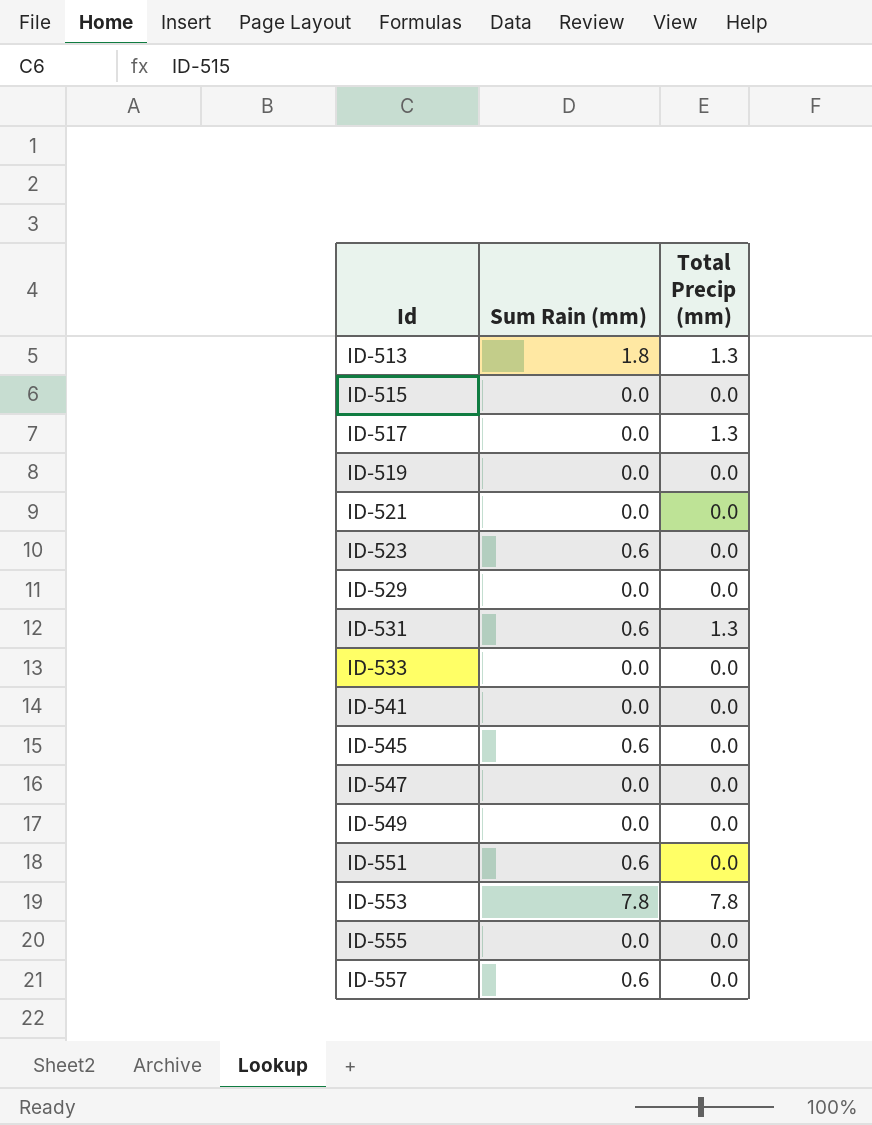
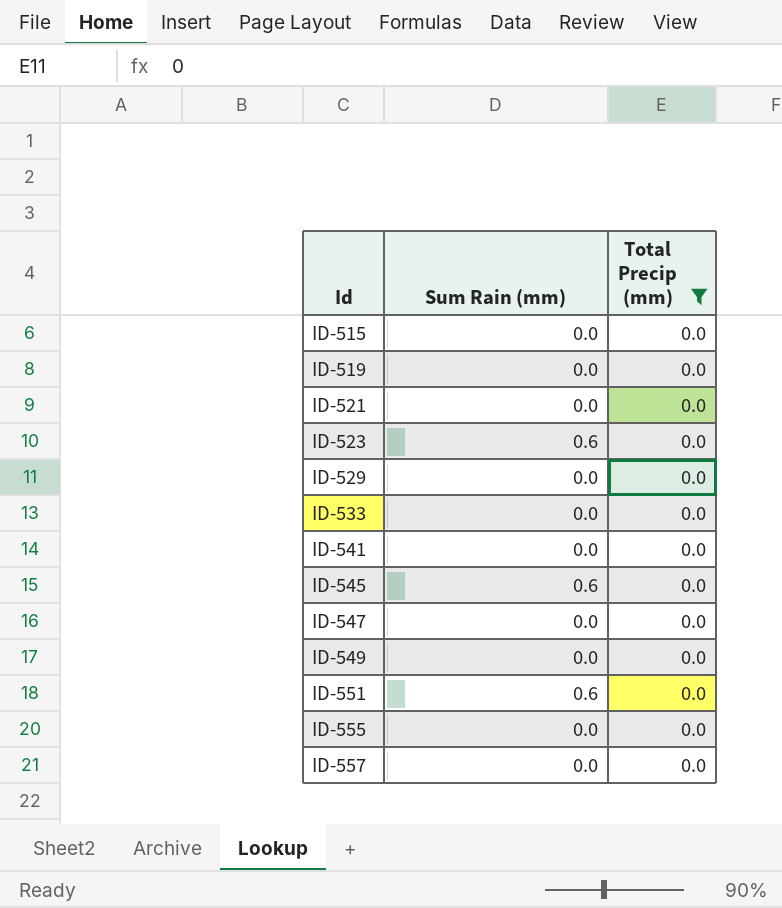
filter: none -> Total Precip (mm) = 0.0
ID-557 | Sum Rain (mm): 0.6 -> 0.0

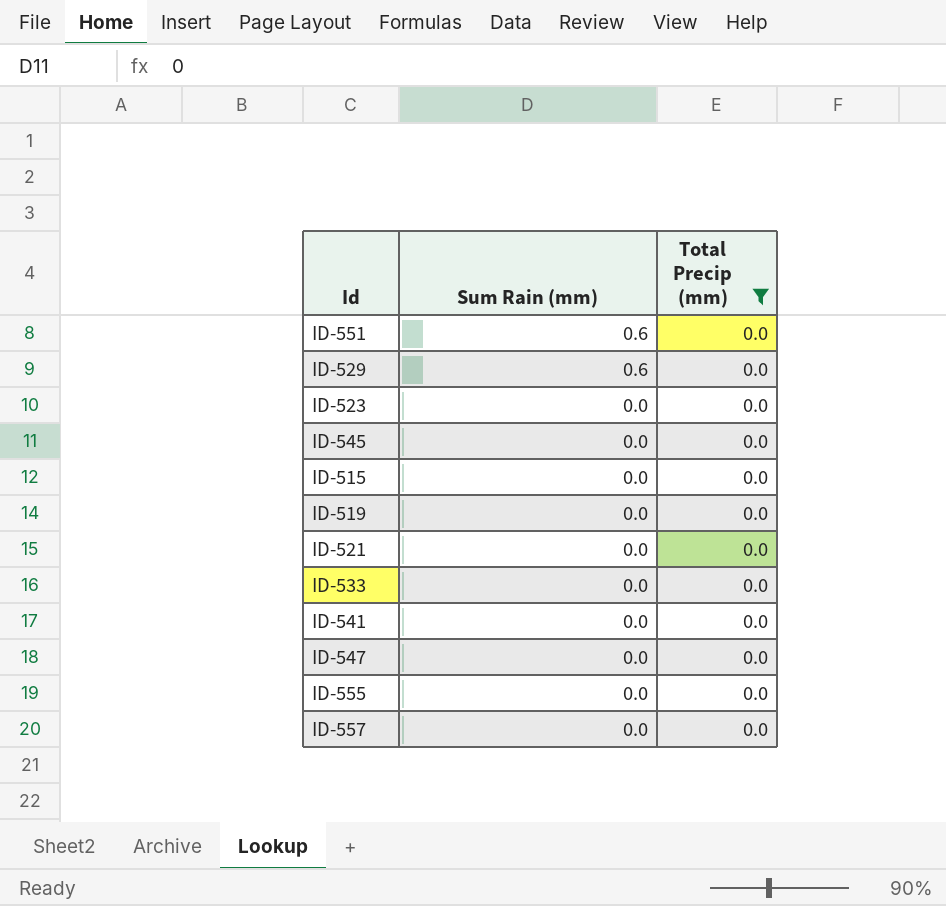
row order: Id ascending -> Sum Rain (mm) descending
row ID-549: 0.0 | 0.0 -> none
ID-529 | Sum Rain (mm): 0.0 -> 0.6
ID-523 | Sum Rain (mm): 0.6 -> 0.0
ID-545 | Sum Rain (mm): 0.6 -> 0.0

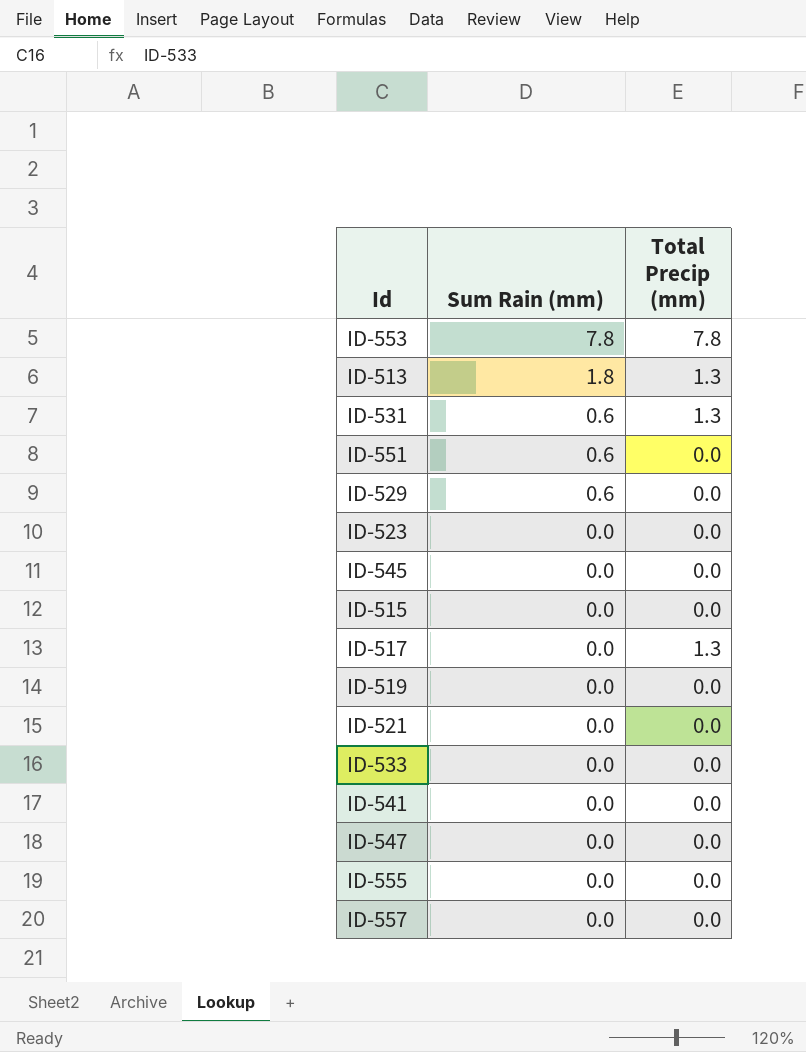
filter: Total Precip (mm) = 0.0 -> none

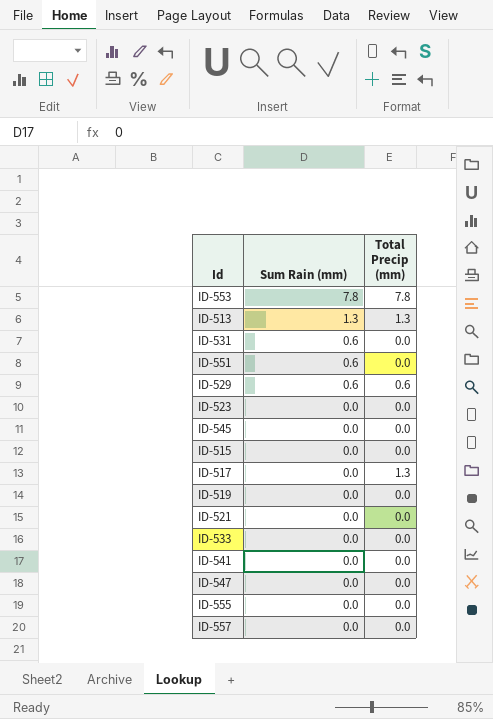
ID-513 | Sum Rain (mm): 1.8 -> 1.3
ID-531 | Total Precip (mm): 1.3 -> 0.0
ID-529 | Total Precip (mm): 0.0 -> 0.6

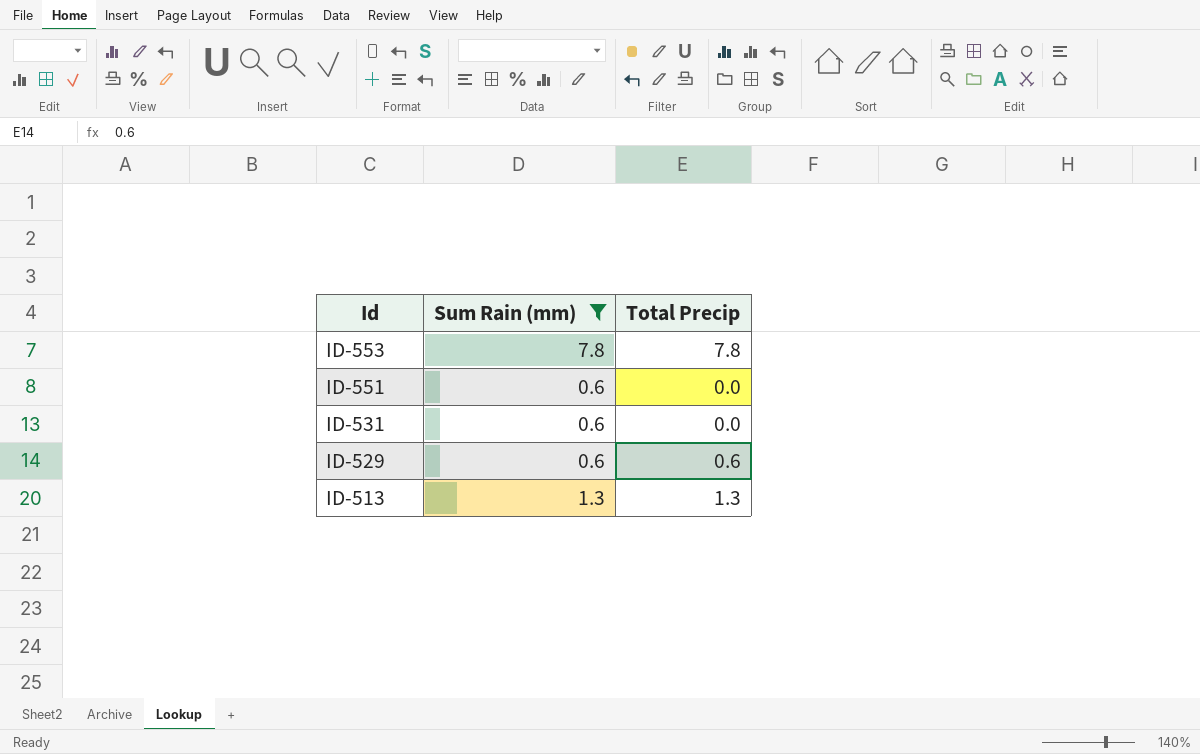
filter: none -> Sum Rain (mm) != 0.0
row order: Sum Rain (mm) descending -> Id descending
column name: Total Precip (mm) -> Total Precip

